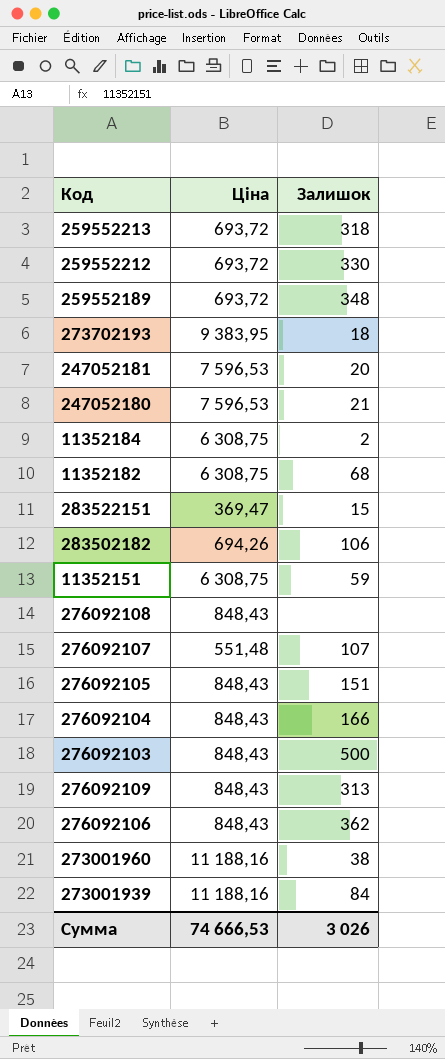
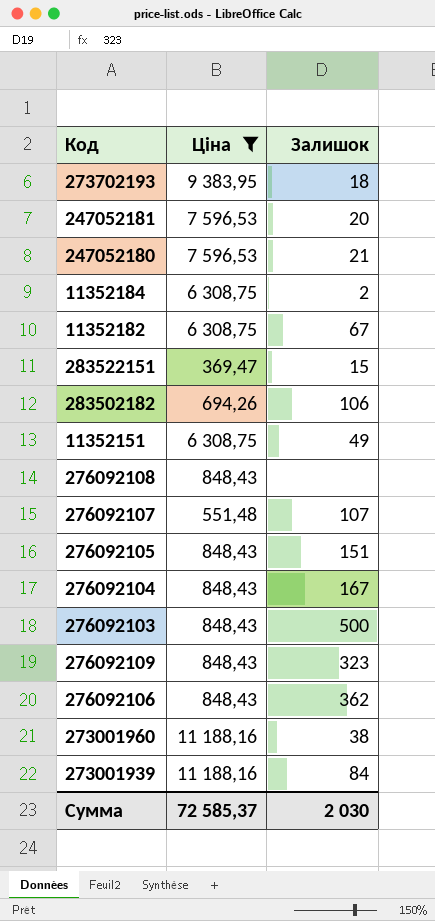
filter: none -> Ціна != 693,72
11352182 | Залишок: 68 -> 67
11352151 | Залишок: 59 -> 49
276092104 | Залишок: 166 -> 167
276092109 | Залишок: 313 -> 323
Сумма | Ціна: 74 666,53 -> 72 585,37
Сумма | Залишок: 3 026 -> 2 030

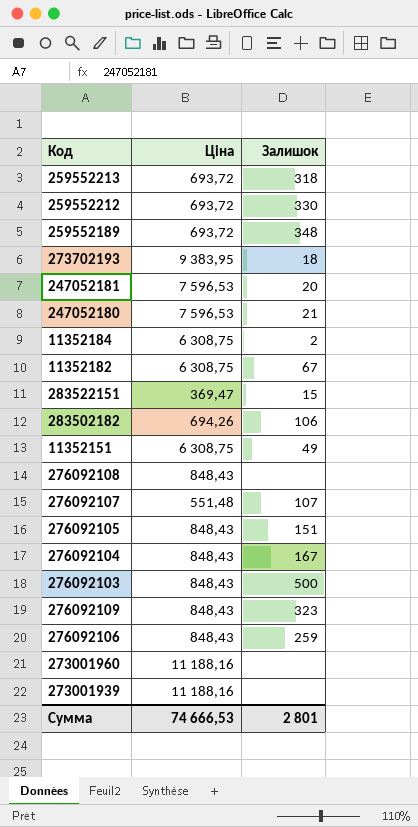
filter: Ціна != 693,72 -> none
276092106 | Залишок: 362 -> 259
273001960 | Залишок: 38 -> none
273001939 | Залишок: 84 -> none
Сумма | Ціна: 72 585,37 -> 74 666,53
Сумма | Залишок: 2 030 -> 2 801

